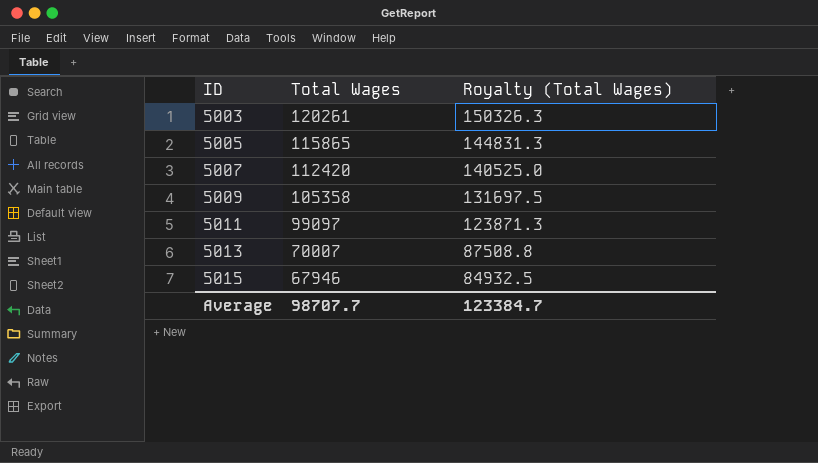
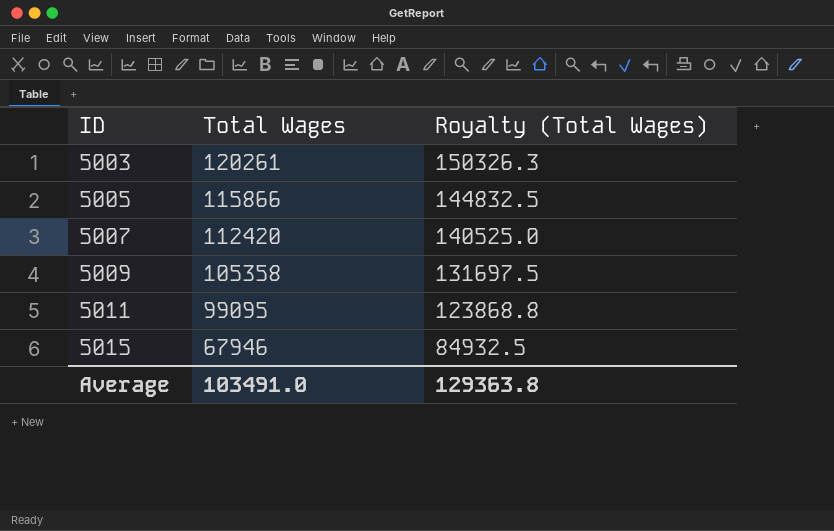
row 5013: 70007 | 87508.8 -> none
5005 | Total Wages: 115865 -> 115866
5005 | Royalty (Total Wages): 144831.3 -> 144832.5
5011 | Total Wages: 99097 -> 99095
5011 | Royalty (Total Wages): 123871.3 -> 123868.8
Average | Total Wages: 98707.7 -> 103491.0
Average | Royalty (Total Wages): 123384.7 -> 129363.8

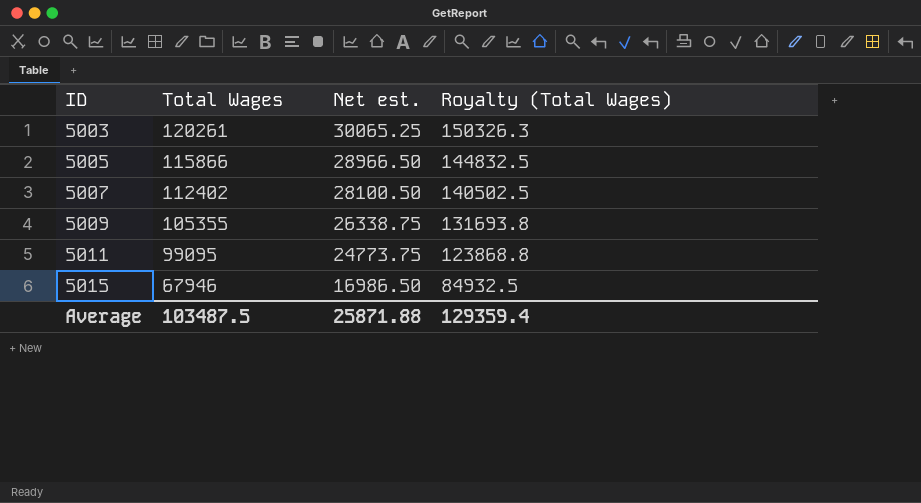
column Net est. | formula: none -> [Total Wages] * 0.25
5007 | Total Wages: 112420 -> 112402
5007 | Royalty (Total Wages): 140525.0 -> 140502.5
5009 | Total Wages: 105358 -> 105355
5009 | Royalty (Total Wages): 131697.5 -> 131693.8
Average | Total Wages: 103491.0 -> 103487.5
Average | Royalty (Total Wages): 129363.8 -> 129359.4

